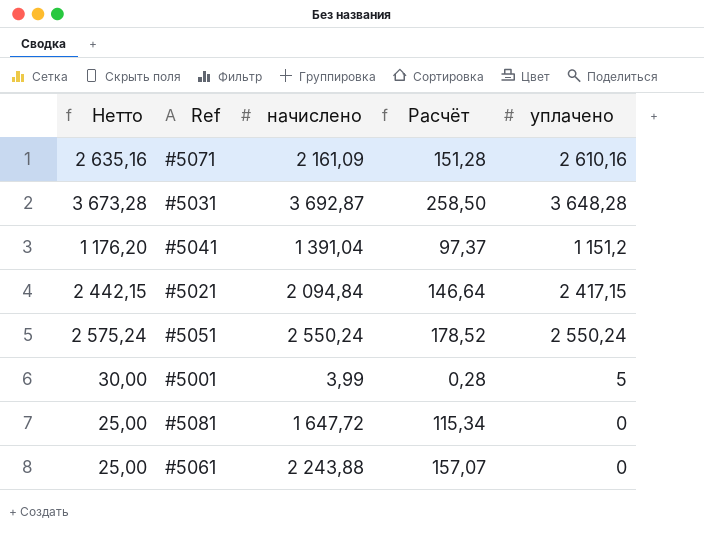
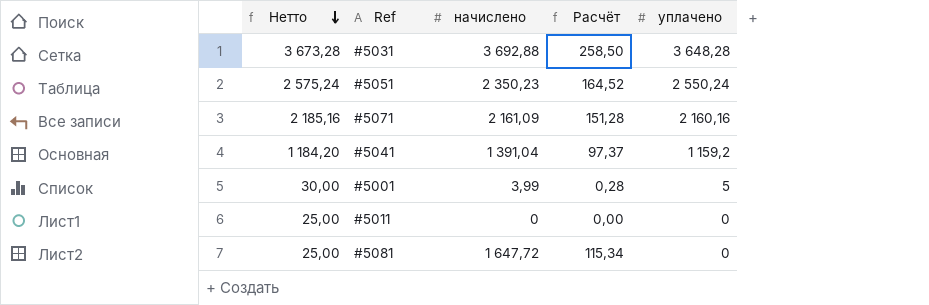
row order: none -> Нетто descending
row #5021: 2 442,15 | 2 094,84 | 146,64 | 2 417,15 -> none
row #5061: 25,00 | 2 243,88 | 157,07 | 0 -> none
#5031 | начислено: 3 692,87 -> 3 692,88
#5051 | начислено: 2 550,24 -> 2 350,23
#5051 | Расчёт: 178,52 -> 164,52
#5071 | Нетто: 2 635,16 -> 2 185,16
#5071 | уплачено: 2 610,16 -> 2 160,16
#5041 | Нетто: 1 176,20 -> 1 184,20
#5041 | уплачено: 1 151,2 -> 1 159,2
row #5011: none -> 25,00 | 0 | 0,00 | 0

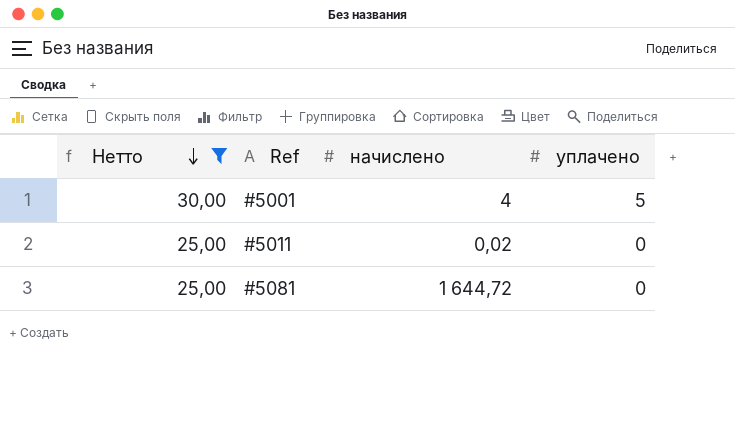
filter: none -> Нетто <= 30,00
column Расчёт | formula: [начислено] * 0,07 -> none
#5001 | начислено: 3,99 -> 4
#5011 | начислено: 0 -> 0,02
#5081 | начислено: 1 647,72 -> 1 644,72

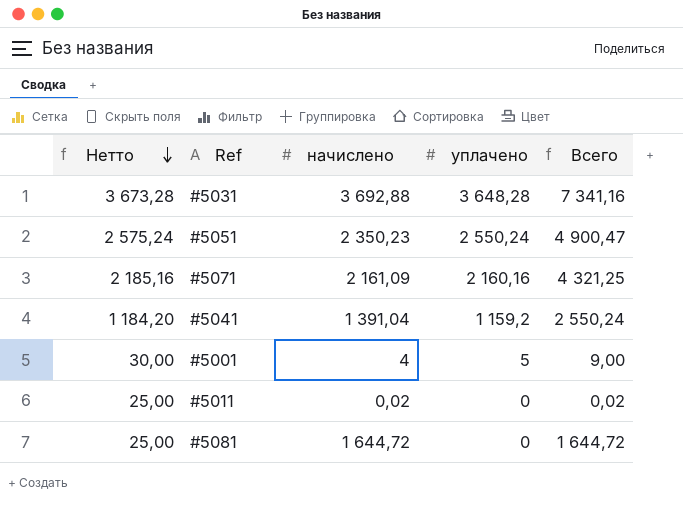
filter: Нетто <= 30,00 -> none
column Всего | formula: none -> [начислено] + [уплачено]

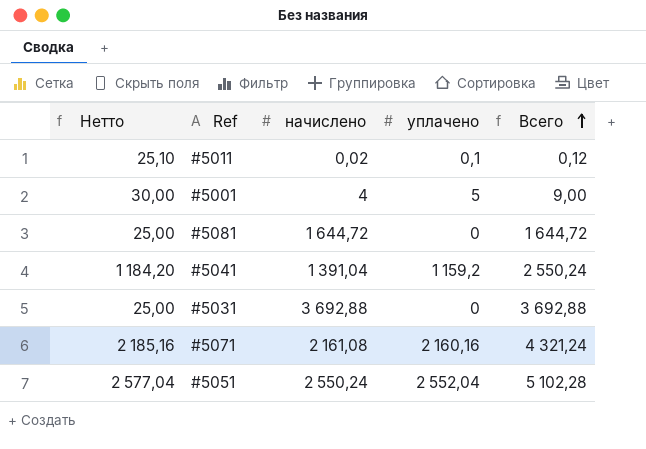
row order: Нетто descending -> Всего ascending
#5011 | Нетто: 25,00 -> 25,10
#5011 | уплачено: 0 -> 0,1
#5011 | Всего: 0,02 -> 0,12
#5031 | Нетто: 3 673,28 -> 25,00
#5031 | уплачено: 3 648,28 -> 0
#5031 | Всего: 7 341,16 -> 3 692,88
#5071 | начислено: 2 161,09 -> 2 161,08
#5071 | Всего: 4 321,25 -> 4 321,24
#5051 | Нетто: 2 575,24 -> 2 577,04
#5051 | начислено: 2 350,23 -> 2 550,24
#5051 | уплачено: 2 550,24 -> 2 552,04
#5051 | Всего: 4 900,47 -> 5 102,28

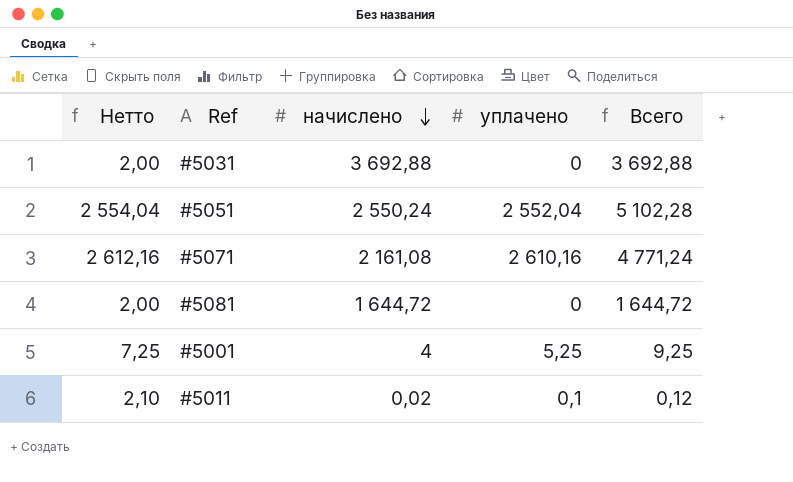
row order: Всего ascending -> начислено descending
column Нетто | formula: [уплачено] + 25 -> [уплачено] + 2
row #5041: 1 184,20 | 1 391,04 | 1 159,2 | 2 550,24 -> none
#5071 | уплачено: 2 160,16 -> 2 610,16
#5071 | Всего: 4 321,24 -> 4 771,24
#5001 | уплачено: 5 -> 5,25
#5001 | Всего: 9,00 -> 9,25

